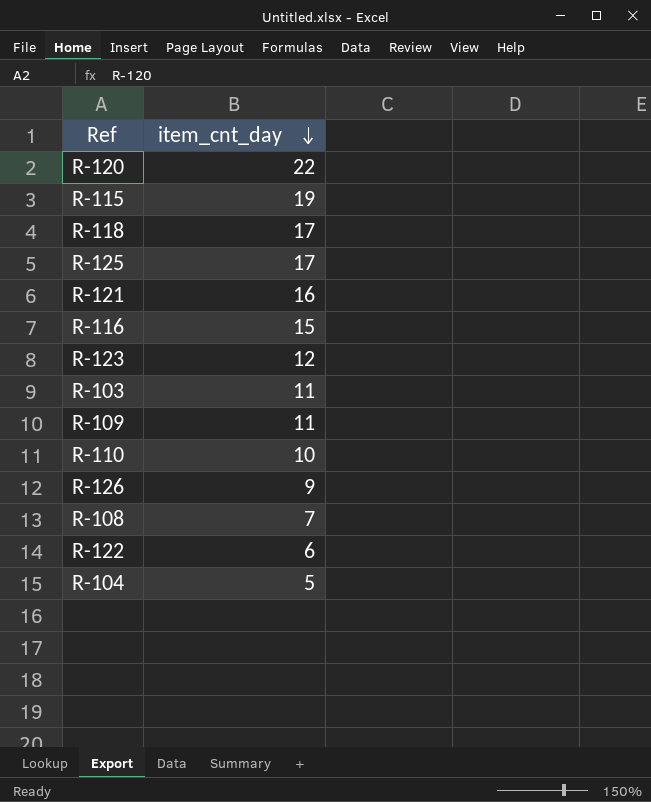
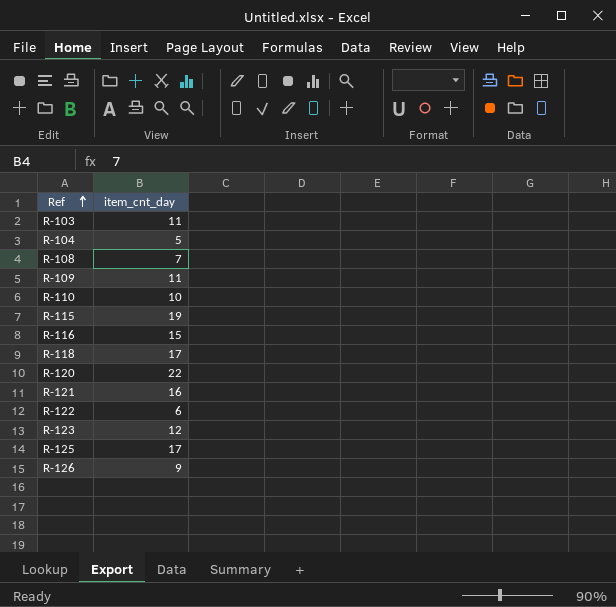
row order: item_cnt_day descending -> Ref ascending

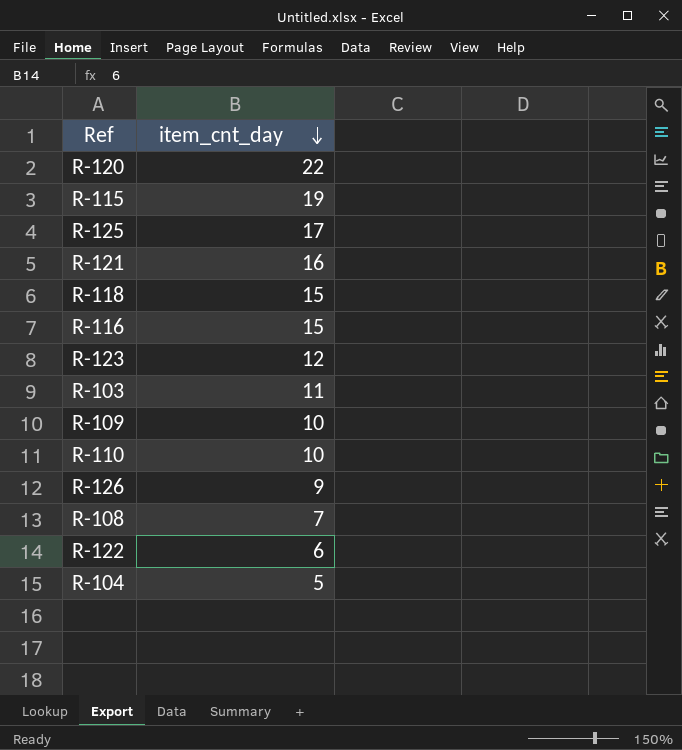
row order: Ref ascending -> item_cnt_day descending
R-118 | item_cnt_day: 17 -> 15
R-109 | item_cnt_day: 11 -> 10

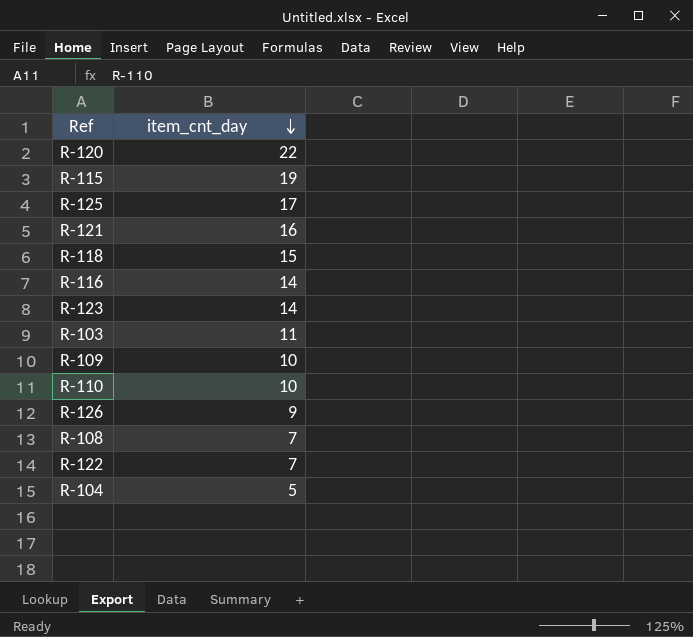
R-116 | item_cnt_day: 15 -> 14
R-123 | item_cnt_day: 12 -> 14
R-122 | item_cnt_day: 6 -> 7

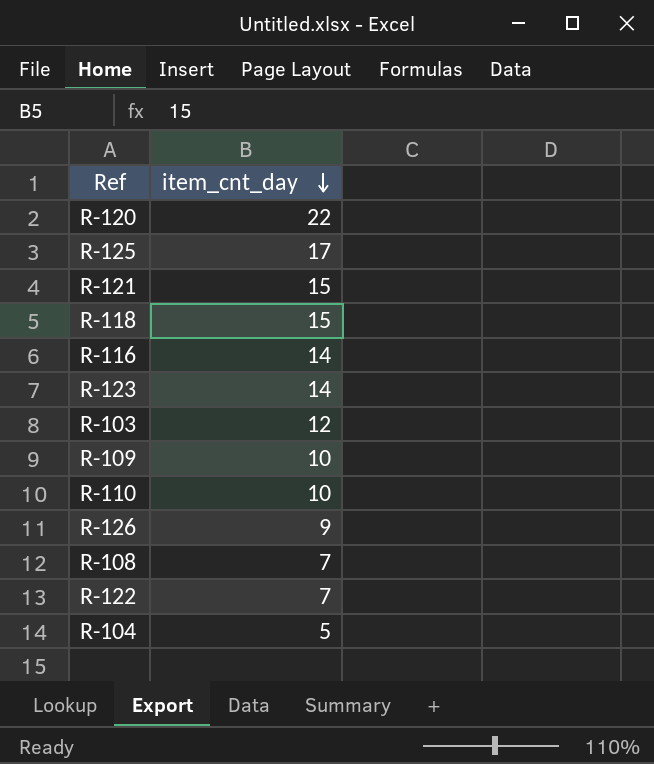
row R-115: 19 -> none
R-121 | item_cnt_day: 16 -> 15
R-103 | item_cnt_day: 11 -> 12

